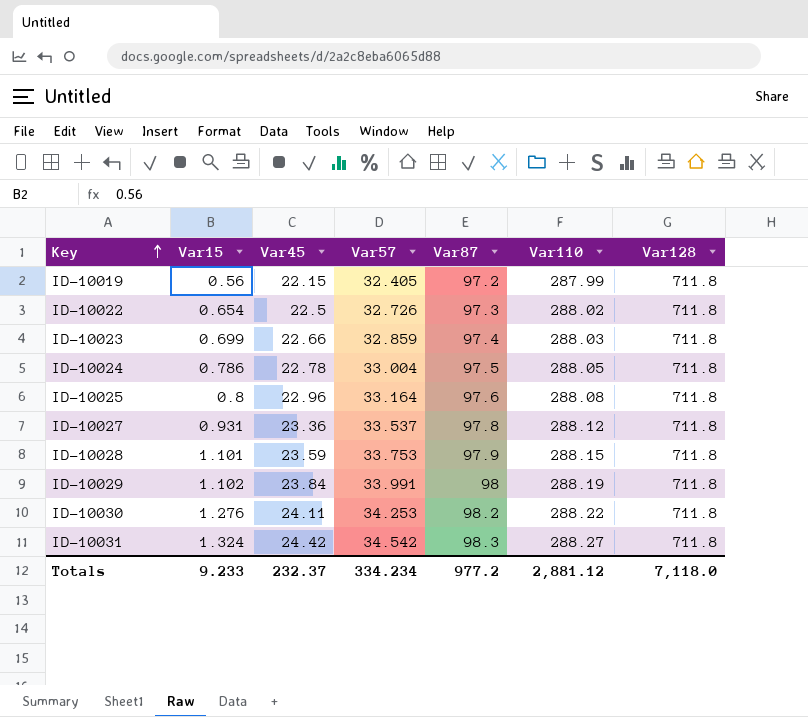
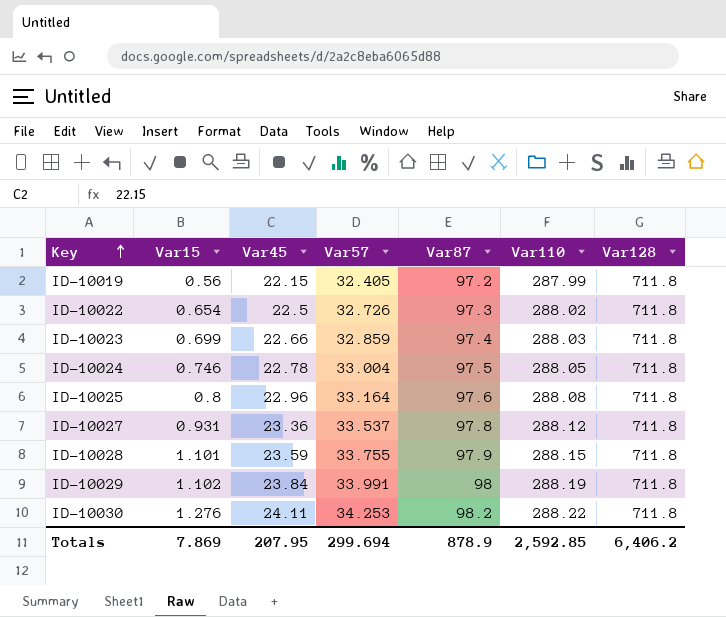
row ID-10031: 1.324 | 24.42 | 34.542 | 98.3 | 288.27 | 711.8 -> none
ID-10024 | Var15: 0.786 -> 0.746
ID-10028 | Var57: 33.753 -> 33.755
Totals | Var15: 9.233 -> 7.869
Totals | Var45: 232.37 -> 207.95
Totals | Var57: 334.234 -> 299.694
Totals | Var87: 977.2 -> 878.9
Totals | Var110: 2,881.12 -> 2,592.85
Totals | Var128: 7,118.0 -> 6,406.2

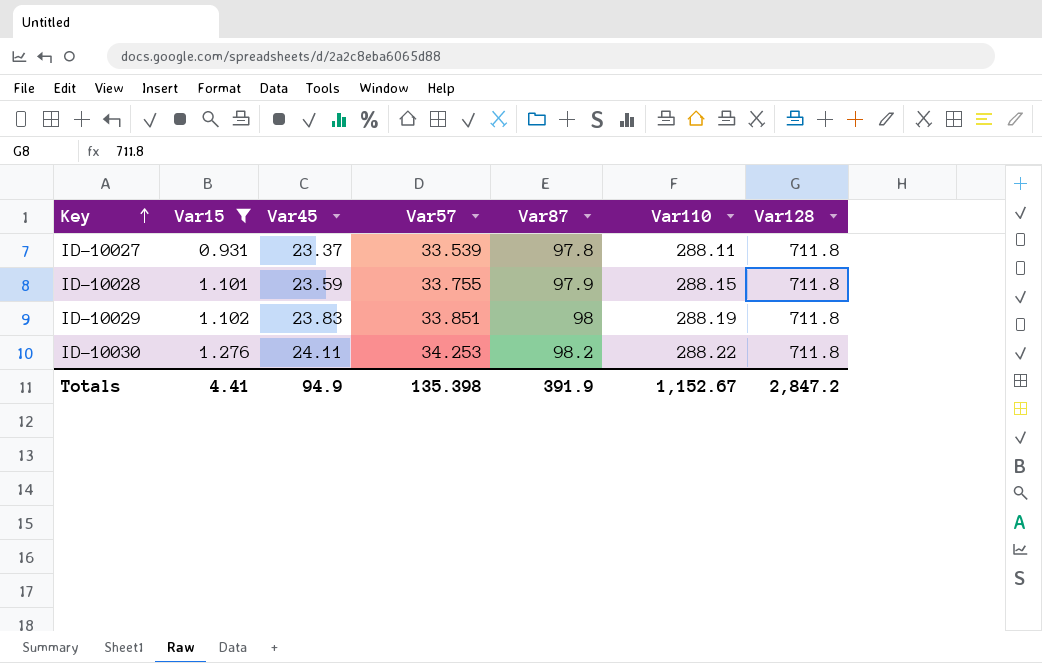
filter: none -> Var15 >= 0.931
ID-10027 | Var45: 23.36 -> 23.37
ID-10027 | Var57: 33.537 -> 33.539
ID-10027 | Var110: 288.12 -> 288.11
ID-10029 | Var45: 23.84 -> 23.83
ID-10029 | Var57: 33.991 -> 33.851
Totals | Var15: 7.869 -> 4.41
Totals | Var45: 207.95 -> 94.9
Totals | Var57: 299.694 -> 135.398
Totals | Var87: 878.9 -> 391.9
Totals | Var110: 2,592.85 -> 1,152.67
Totals | Var128: 6,406.2 -> 2,847.2

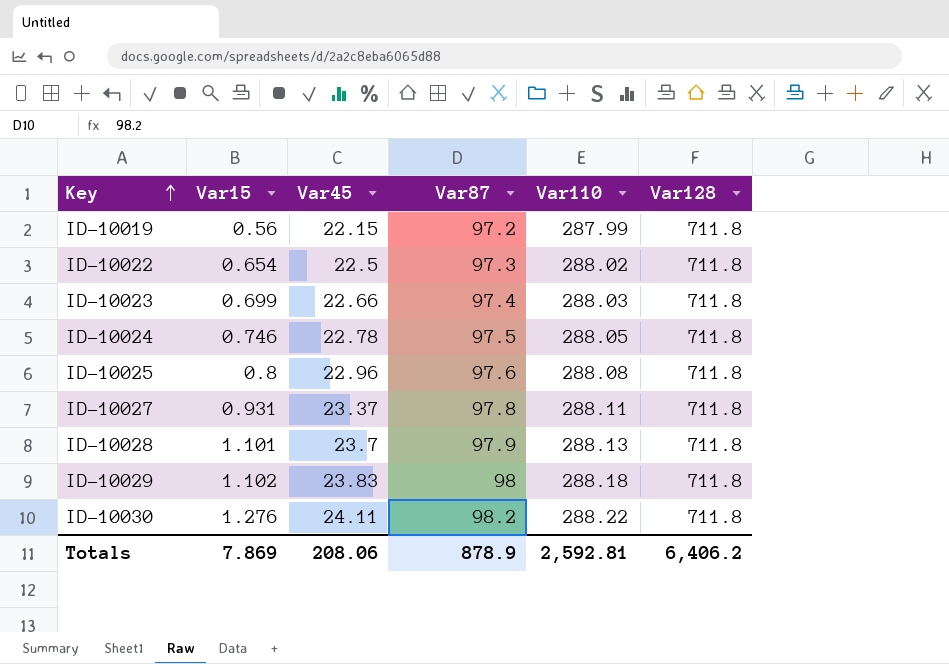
filter: Var15 >= 0.931 -> none
column Var57 | position: 4 -> none
ID-10028 | Var45: 23.59 -> 23.7
ID-10028 | Var110: 288.15 -> 288.13
ID-10029 | Var110: 288.19 -> 288.18
Totals | Var15: 4.41 -> 7.869
Totals | Var45: 94.9 -> 208.06
Totals | Var87: 391.9 -> 878.9
Totals | Var110: 1,152.67 -> 2,592.81
Totals | Var128: 2,847.2 -> 6,406.2

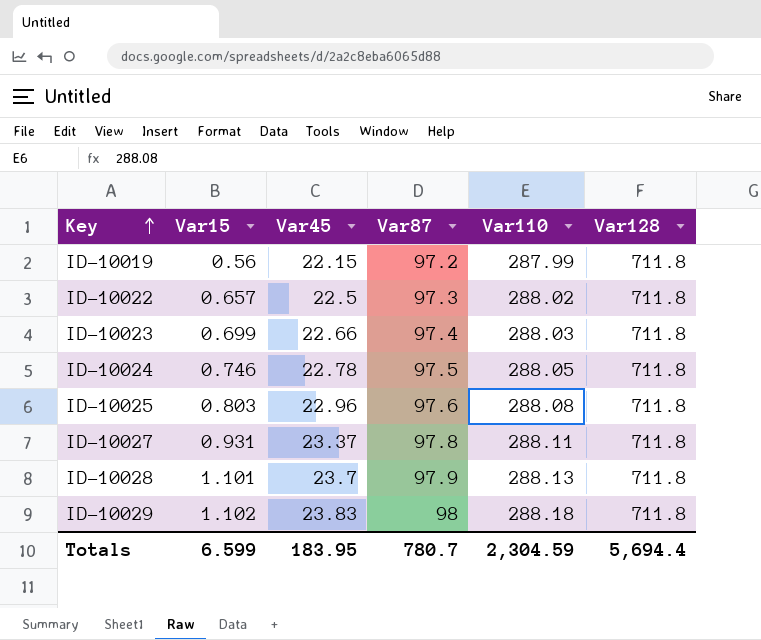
row ID-10030: 1.276 | 24.11 | 98.2 | 288.22 | 711.8 -> none
ID-10022 | Var15: 0.654 -> 0.657
ID-10025 | Var15: 0.8 -> 0.803
Totals | Var15: 7.869 -> 6.599
Totals | Var45: 208.06 -> 183.95
Totals | Var87: 878.9 -> 780.7
Totals | Var110: 2,592.81 -> 2,304.59
Totals | Var128: 6,406.2 -> 5,694.4

